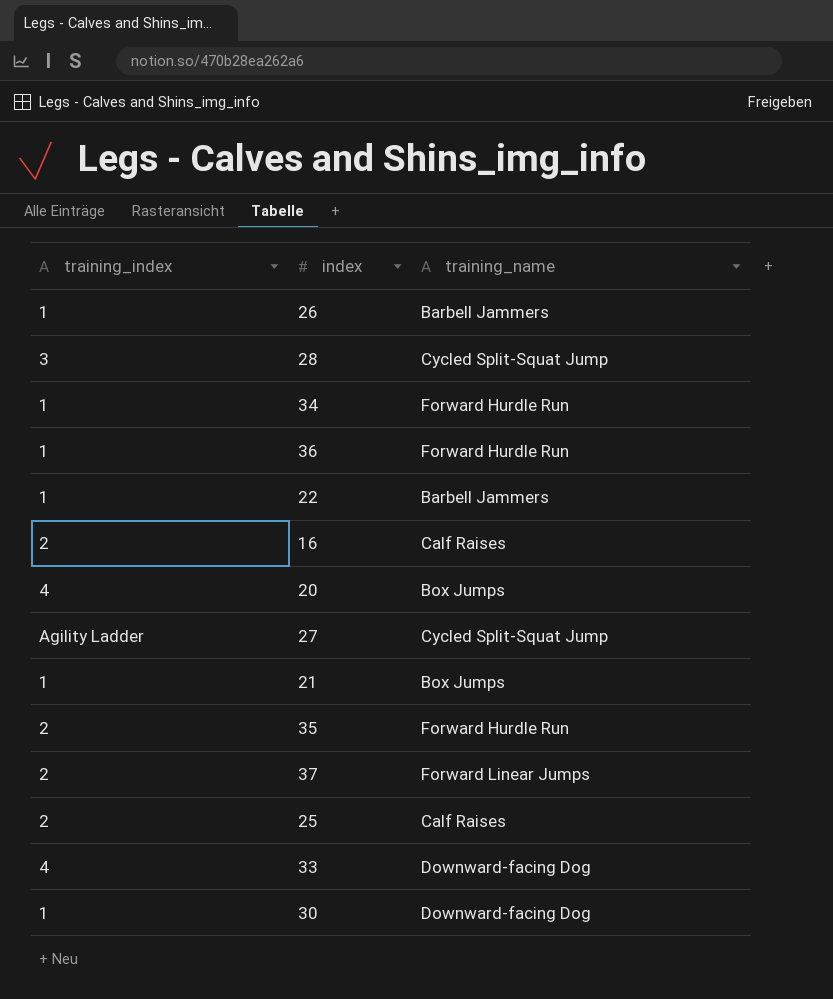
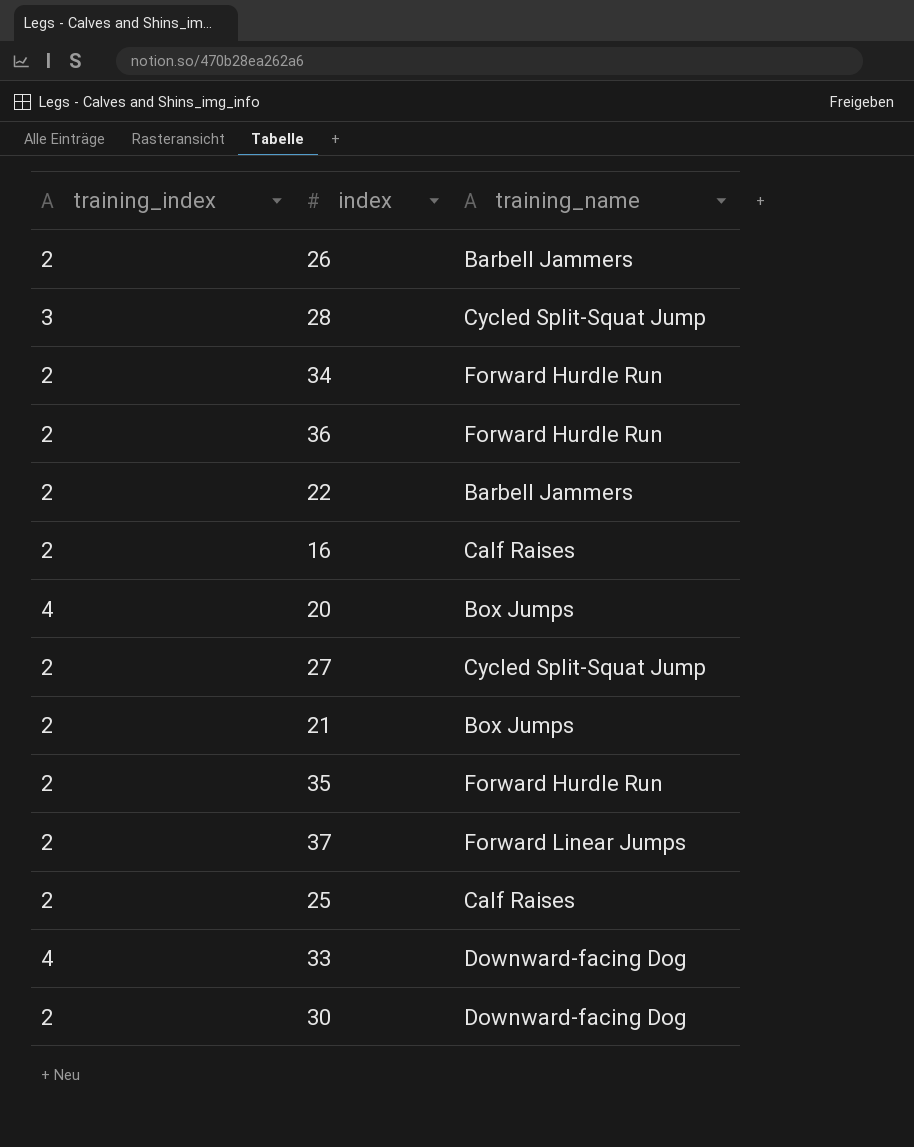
26 | training_index: 1 -> 2
34 | training_index: 1 -> 2
36 | training_index: 1 -> 2
22 | training_index: 1 -> 2
27 | training_index: Agility Ladder -> 2
21 | training_index: 1 -> 2
30 | training_index: 1 -> 2

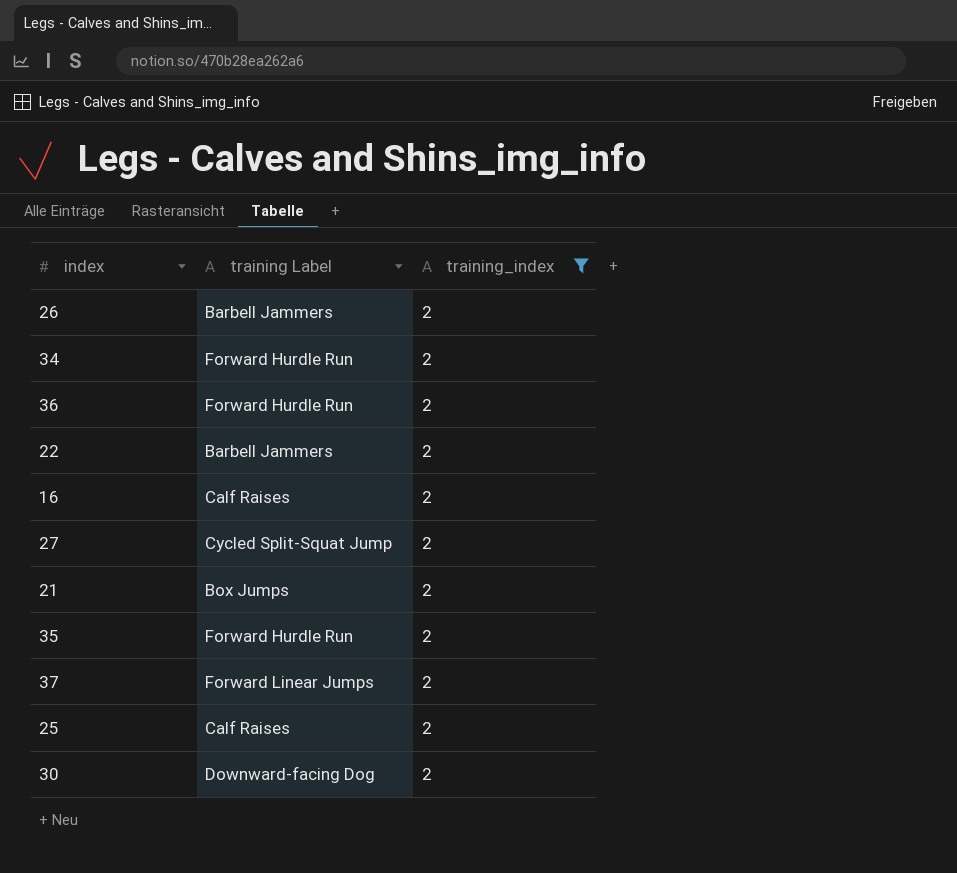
filter: none -> training_index = 2
column name: training_name -> training Label
column training_index | position: 1 -> 3

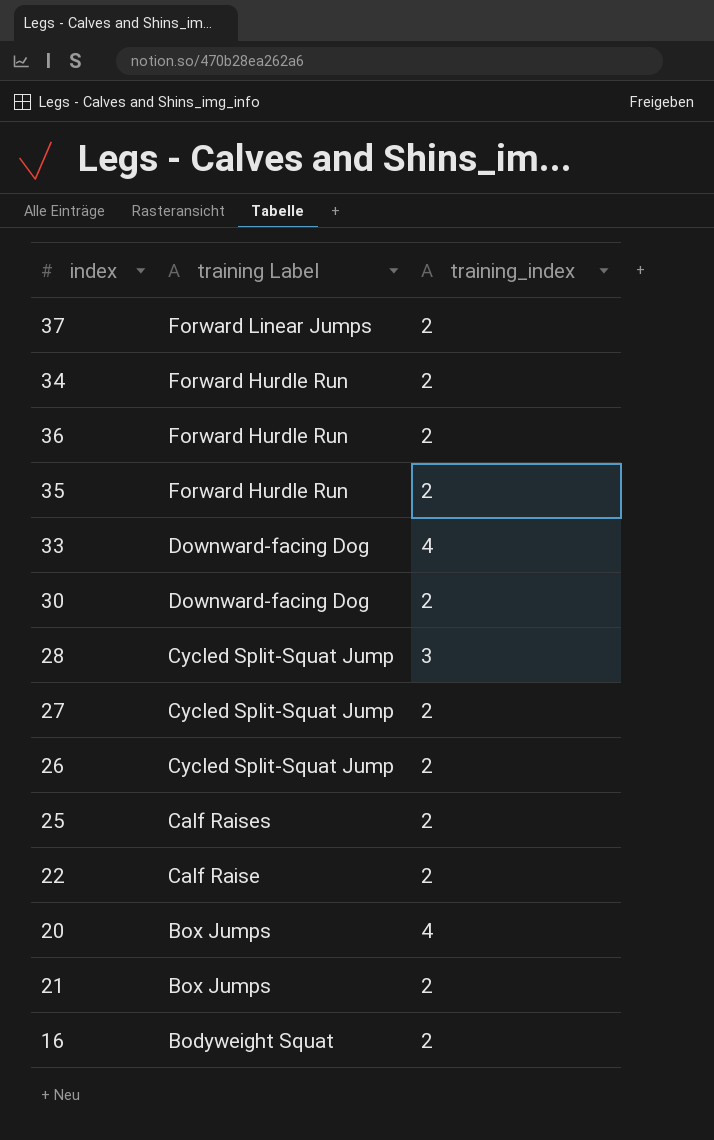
filter: training_index = 2 -> none
row order: none -> training Label descending
26 | training Label: Barbell Jammers -> Cycled Split-Squat Jump
22 | training Label: Barbell Jammers -> Calf Raise
16 | training Label: Calf Raises -> Bodyweight Squat

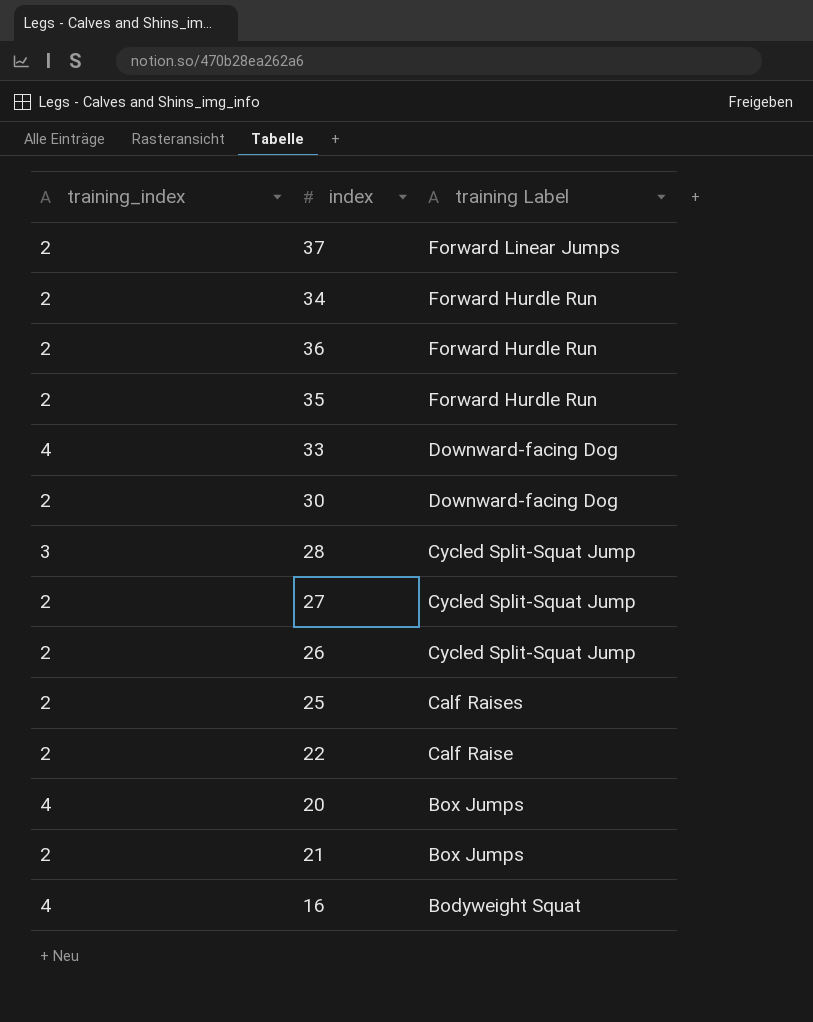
column training_index | position: 3 -> 1
16 | training_index: 2 -> 4

